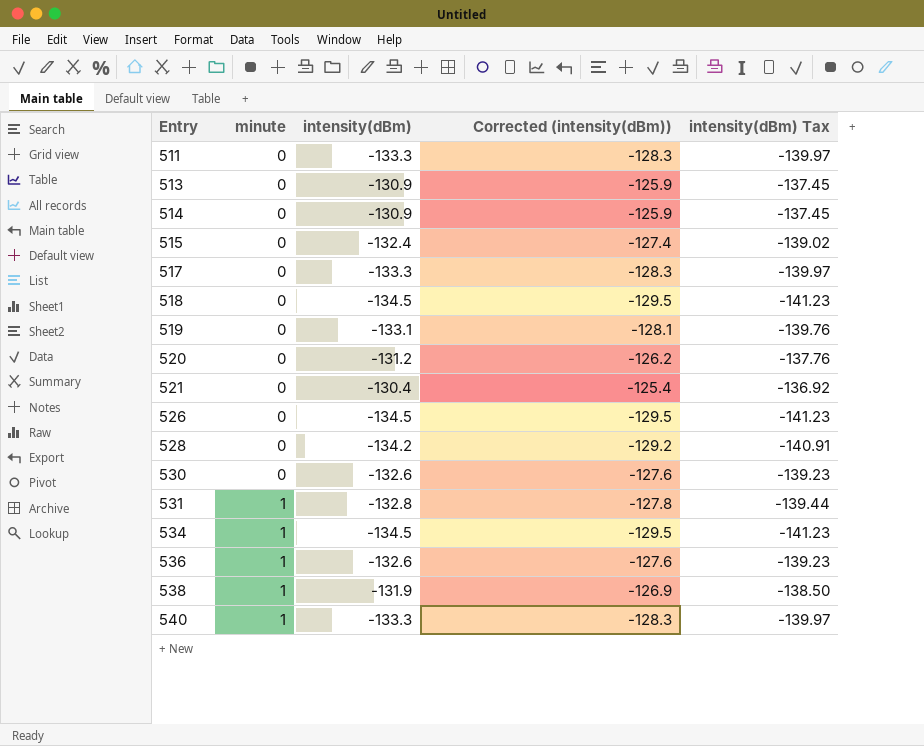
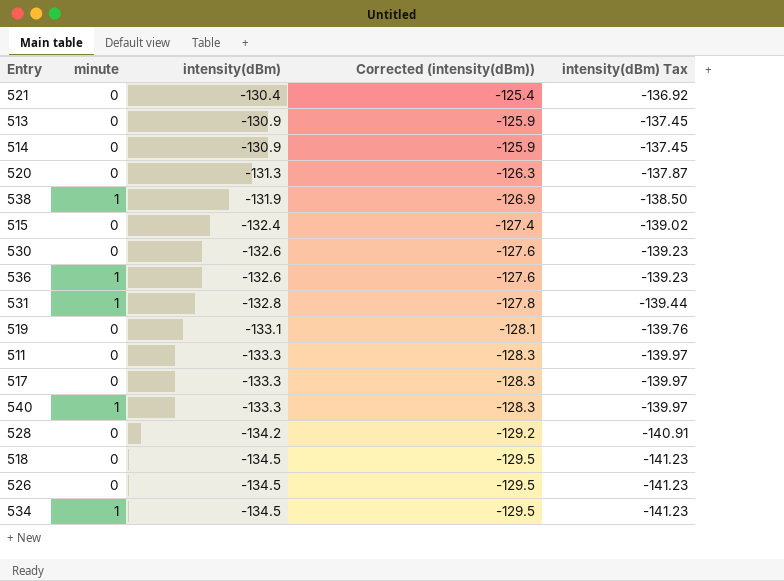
row order: Entry ascending -> intensity(dBm) descending
520 | intensity(dBm): -131.2 -> -131.3
520 | Corrected (intensity(dBm)): -126.2 -> -126.3
520 | intensity(dBm) Tax: -137.76 -> -137.87

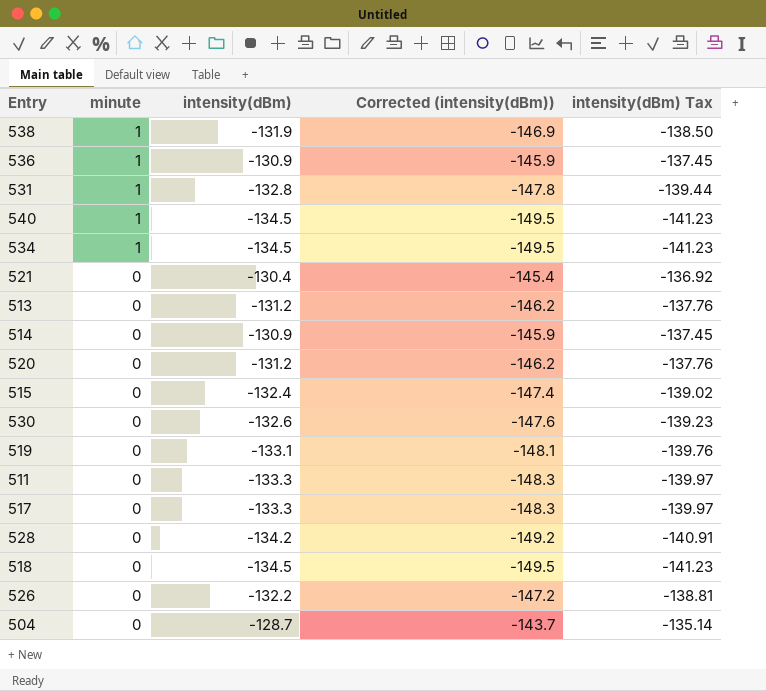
row order: intensity(dBm) descending -> minute descending
column Corrected (intensity(dBm)) | formula: [intensity(dBm)] + 5 -> [intensity(dBm)] - 15
536 | intensity(dBm): -132.6 -> -130.9
536 | intensity(dBm) Tax: -139.23 -> -137.45
540 | intensity(dBm): -133.3 -> -134.5
540 | intensity(dBm) Tax: -139.97 -> -141.23
513 | intensity(dBm): -130.9 -> -131.2
513 | intensity(dBm) Tax: -137.45 -> -137.76
520 | intensity(dBm): -131.3 -> -131.2
520 | intensity(dBm) Tax: -137.87 -> -137.76
526 | intensity(dBm): -134.5 -> -132.2
526 | intensity(dBm) Tax: -141.23 -> -138.81
row 504: none -> 0 | -128.7 | -143.7 | -135.14

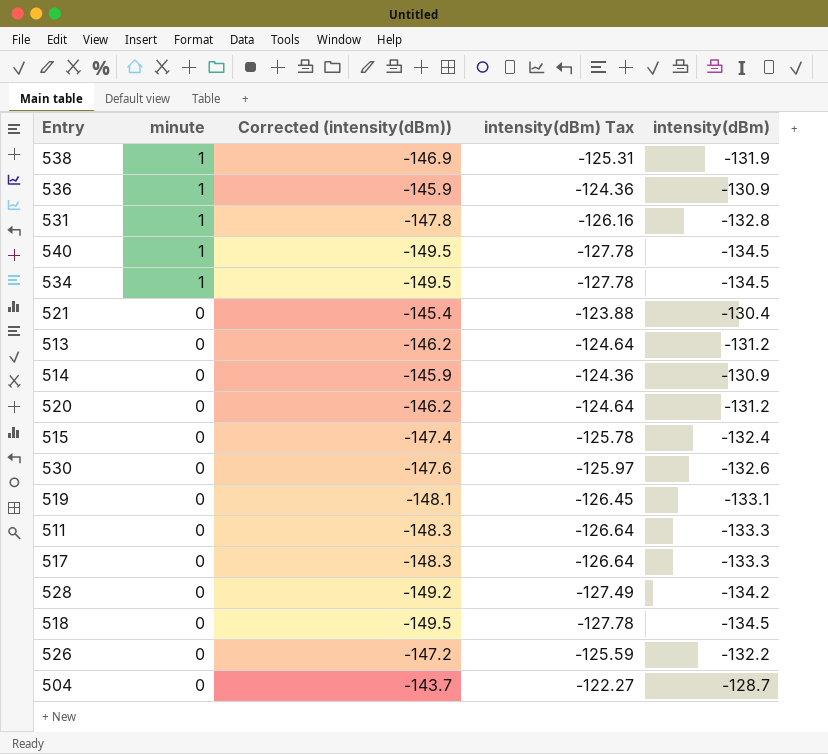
column intensity(dBm) Tax | formula: [intensity(dBm)] * 1.05 -> [intensity(dBm)] * 0.95
column intensity(dBm) | position: 3 -> 5

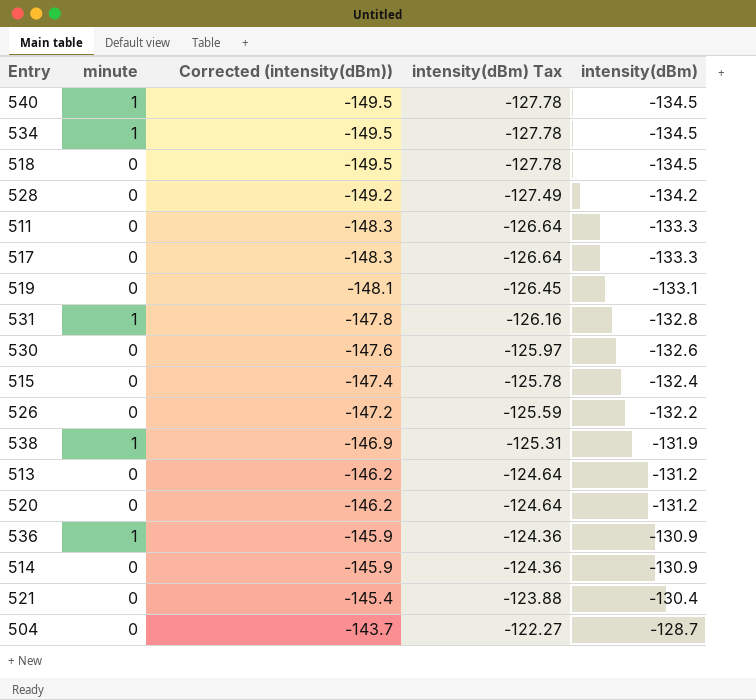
row order: minute descending -> Corrected (intensity(dBm)) ascending

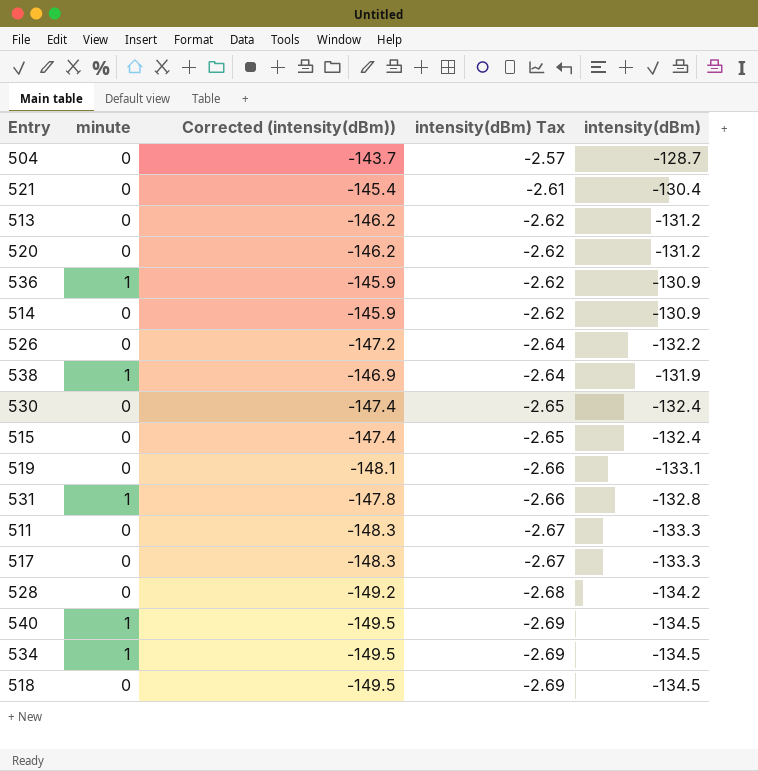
row order: Corrected (intensity(dBm)) ascending -> intensity(dBm) Tax descending
column intensity(dBm) Tax | formula: [intensity(dBm)] * 0.95 -> [intensity(dBm)] * 0.02
530 | Corrected (intensity(dBm)): -147.6 -> -147.4
530 | intensity(dBm): -132.6 -> -132.4

